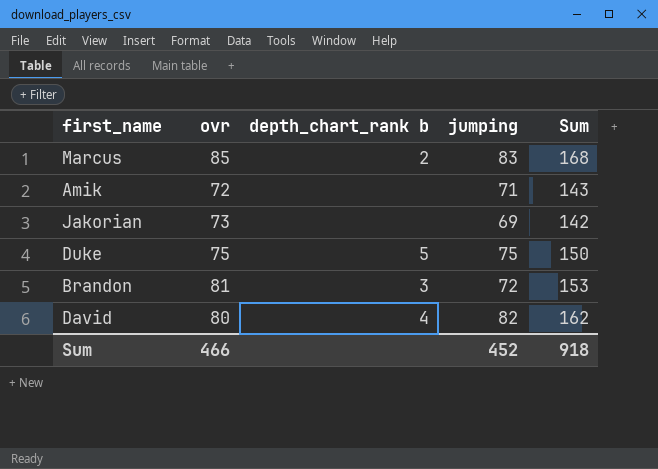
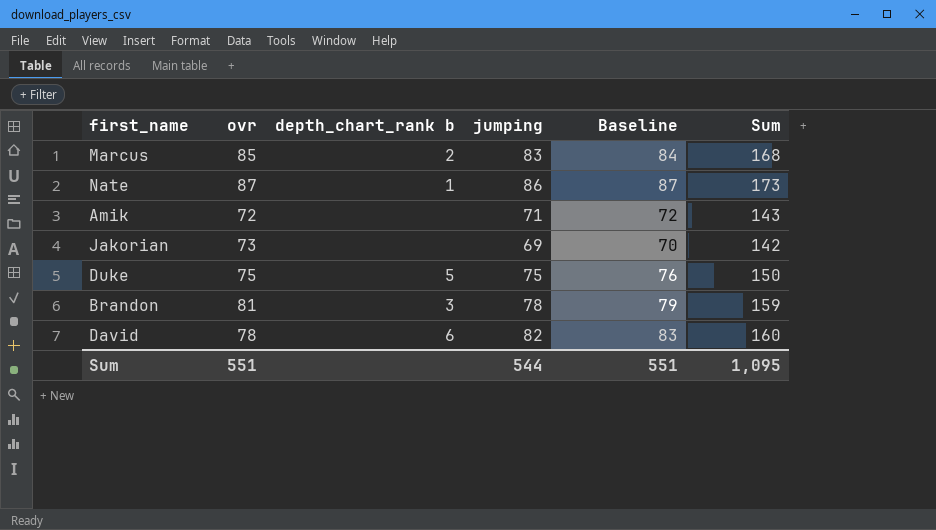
column Baseline | formula: none -> [jumping] + 1
row Nate: none -> 87 | 1 | 86 | 87 | 173
Brandon | jumping: 72 -> 78
Brandon | Sum: 153 -> 159
David | ovr: 80 -> 78
David | depth_chart_rank b: 4 -> 6
David | Sum: 162 -> 160
Sum | ovr: 466 -> 551
Sum | jumping: 452 -> 544
Sum | Sum: 918 -> 1,095

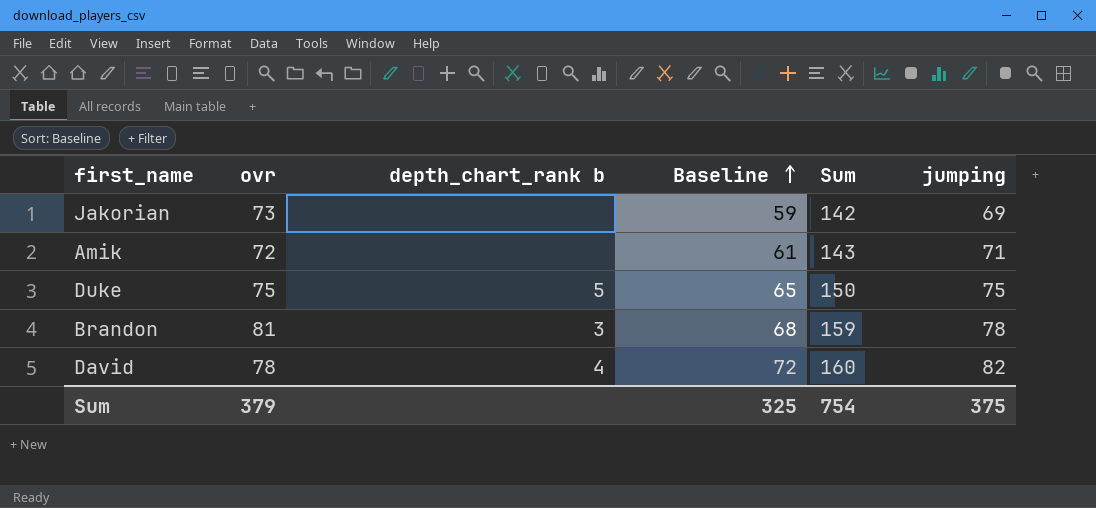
row order: none -> Baseline ascending
column Baseline | formula: [jumping] + 1 -> [jumping] - 10
column jumping | position: 4 -> 6
row Marcus: 85 | 2 | 83 | 84 | 168 -> none
row Nate: 87 | 1 | 86 | 87 | 173 -> none
David | depth_chart_rank b: 6 -> 4
Sum | ovr: 551 -> 379
Sum | Baseline: 551 -> 325
Sum | Sum: 1,095 -> 754
Sum | jumping: 544 -> 375

